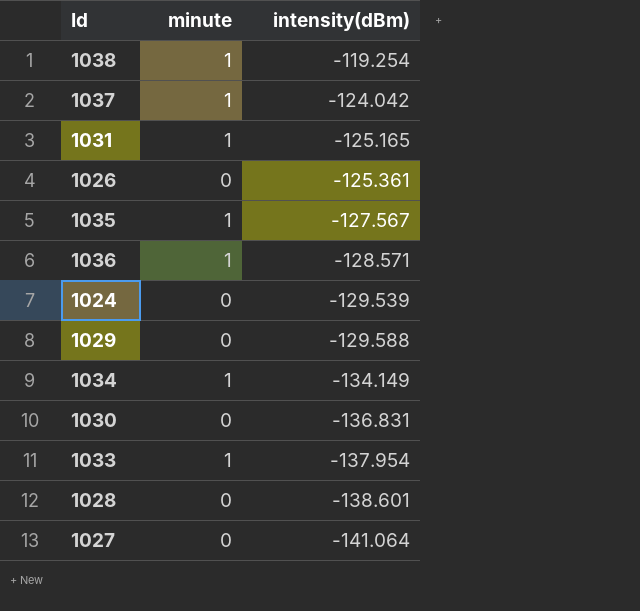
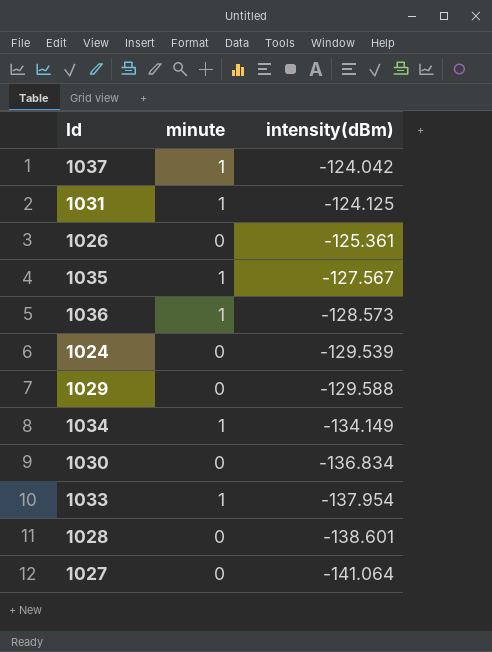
row 1038: 1 | -119.254 -> none
1031 | intensity(dBm): -125.165 -> -124.125
1036 | intensity(dBm): -128.571 -> -128.573
1030 | intensity(dBm): -136.831 -> -136.834

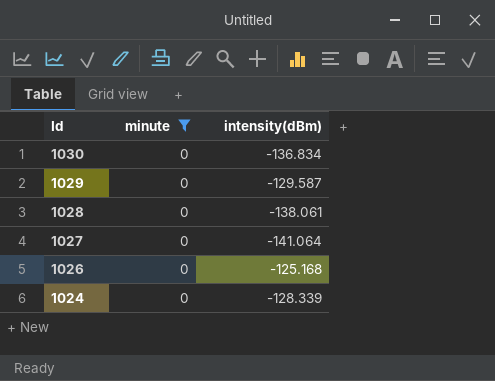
filter: none -> minute = 0
row order: intensity(dBm) descending -> Id descending
1029 | intensity(dBm): -129.588 -> -129.587
1028 | intensity(dBm): -138.601 -> -138.061
1026 | intensity(dBm): -125.361 -> -125.168
1024 | intensity(dBm): -129.539 -> -128.339

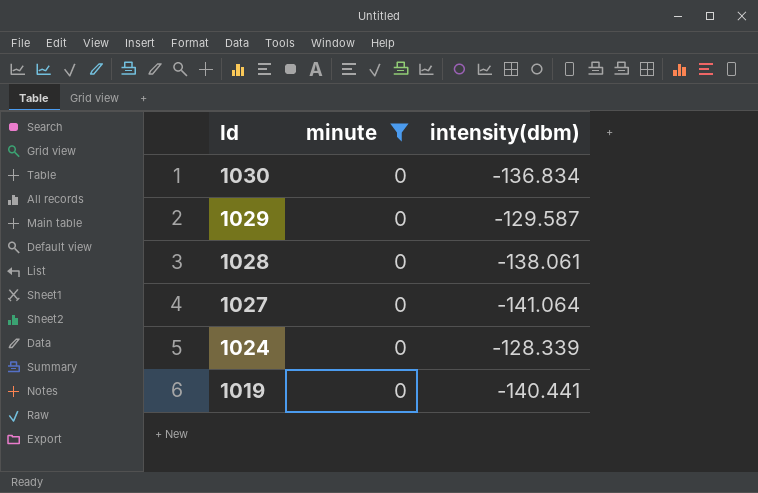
column name: intensity(dBm) -> intensity(dbm)
row 1026: 0 | -125.168 -> none
row 1019: none -> 0 | -140.441

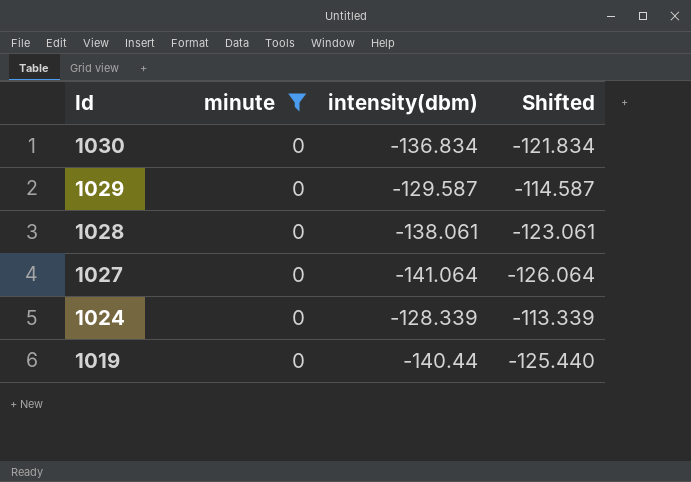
column Shifted | formula: none -> [intensity(dbm)] + 15
1019 | intensity(dbm): -140.441 -> -140.44

